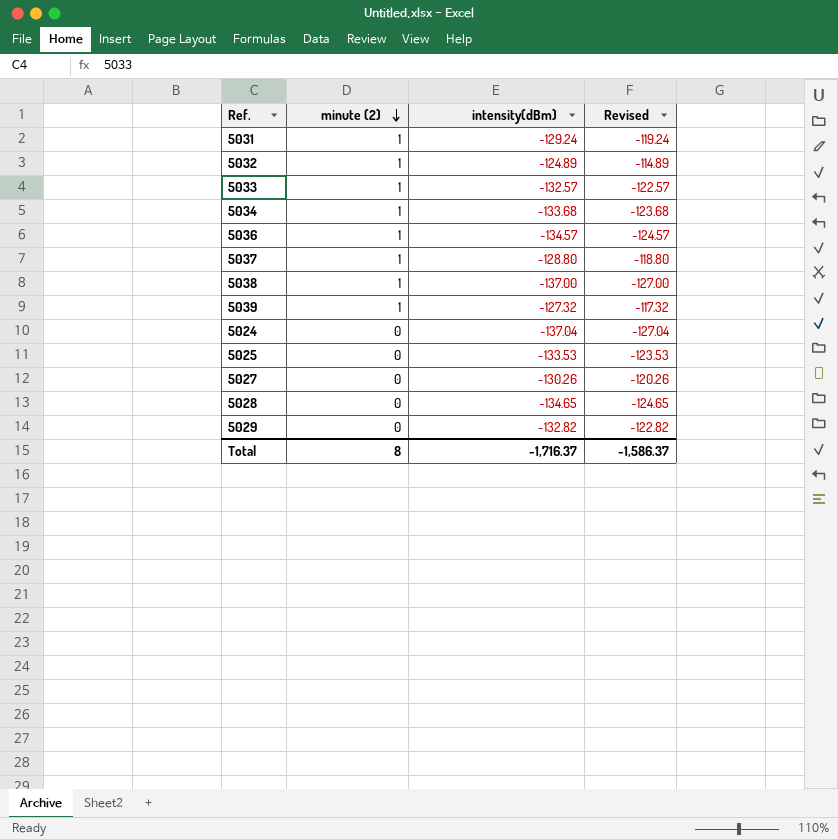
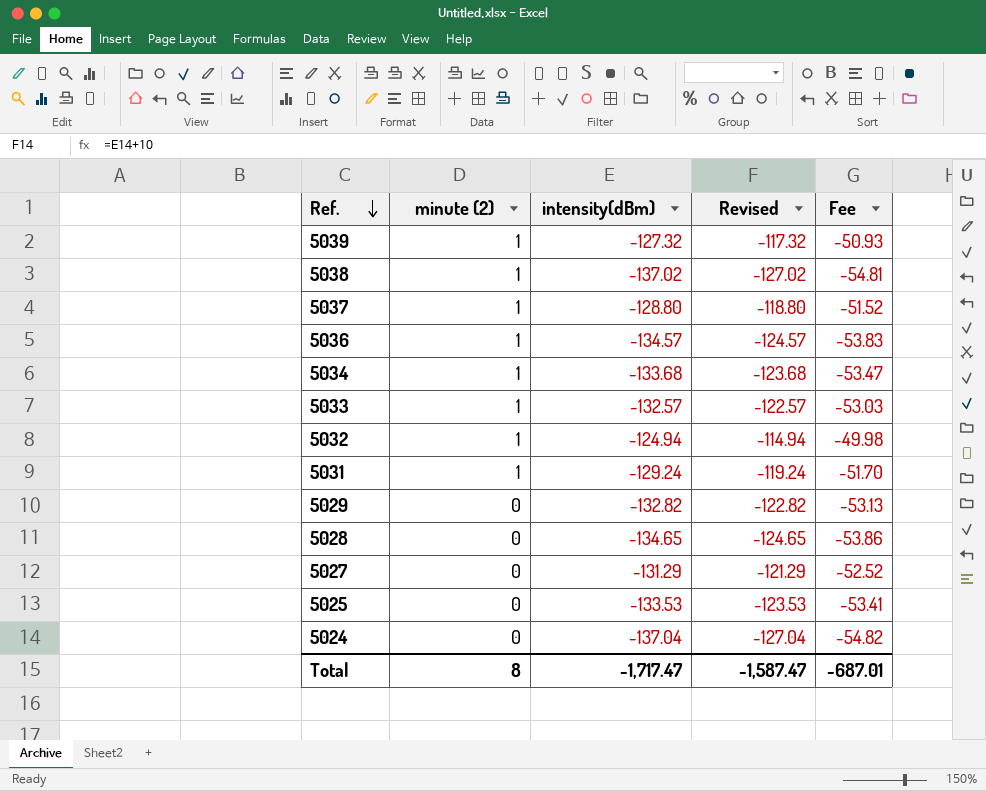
row order: minute (2) descending -> Ref. descending
column Fee | formula: none -> [intensity(dBm)] * 0.4
5038 | intensity(dBm): -137.00 -> -137.02
5038 | Revised: -127.00 -> -127.02
5032 | intensity(dBm): -124.89 -> -124.94
5032 | Revised: -114.89 -> -114.94
5027 | intensity(dBm): -130.26 -> -131.29
5027 | Revised: -120.26 -> -121.29
Total | intensity(dBm): -1,716.37 -> -1,717.47
Total | Revised: -1,586.37 -> -1,587.47

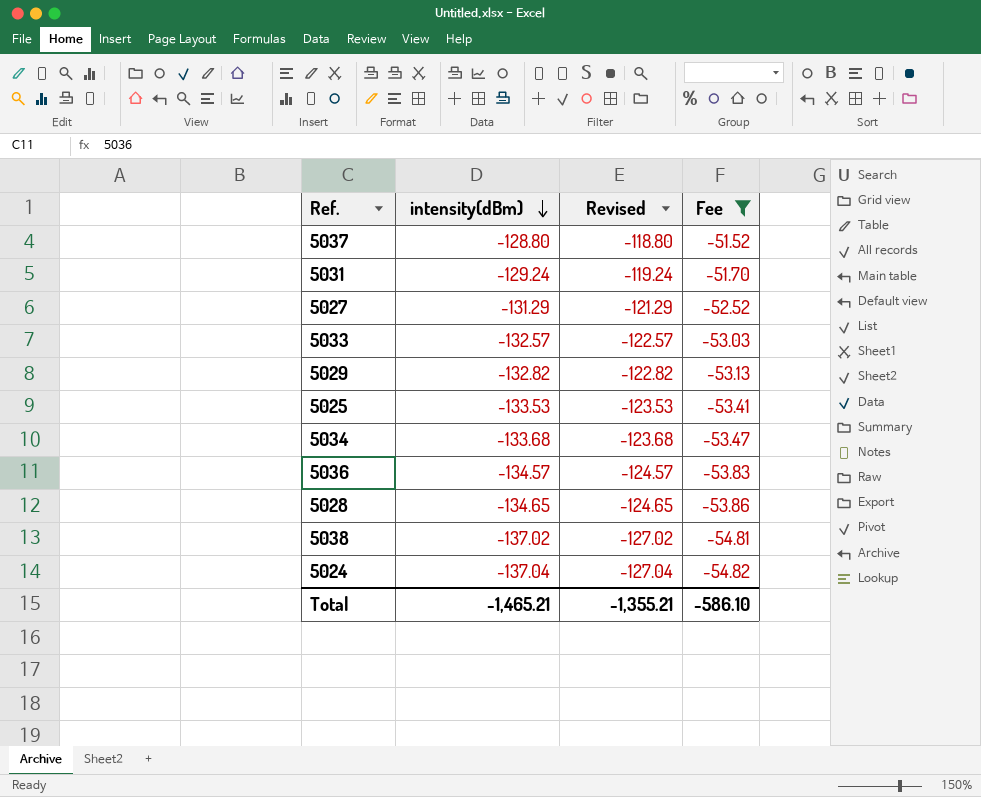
filter: none -> Fee <= -51.52
row order: Ref. descending -> intensity(dBm) descending
column minute (2) | position: 2 -> none
Total | intensity(dBm): -1,717.47 -> -1,465.21
Total | Revised: -1,587.47 -> -1,355.21
Total | Fee: -687.01 -> -586.10

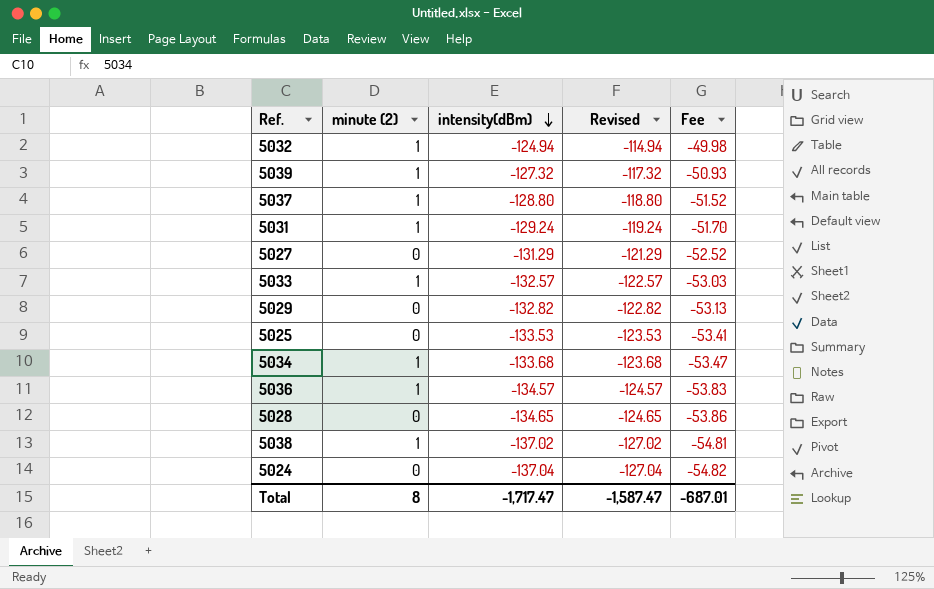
filter: Fee <= -51.52 -> none
column minute (2) | position: none -> 2
Total | intensity(dBm): -1,465.21 -> -1,717.47
Total | Revised: -1,355.21 -> -1,587.47
Total | Fee: -586.10 -> -687.01

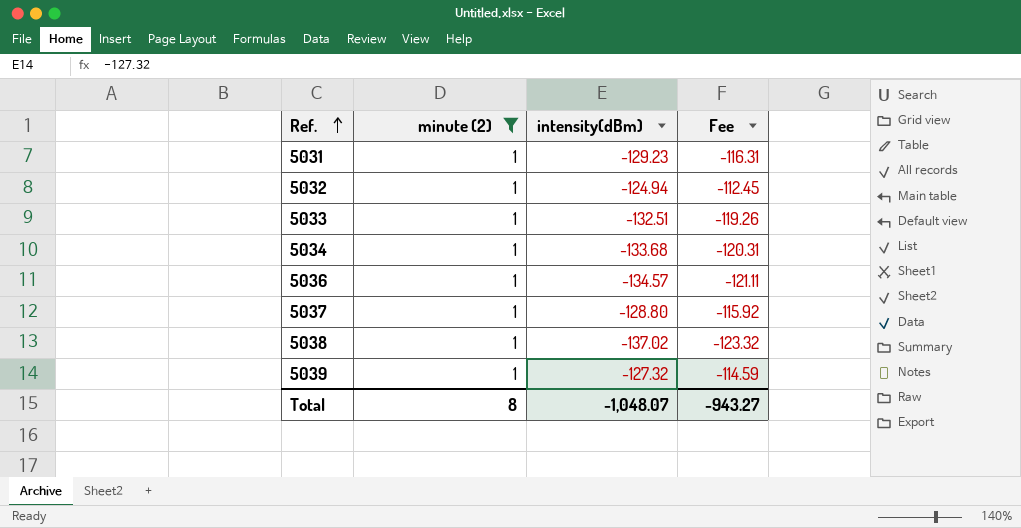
filter: none -> minute (2) = 1
row order: intensity(dBm) descending -> Ref. ascending
column Revised | formula: [intensity(dBm)] + 10 -> none
column Fee | formula: [intensity(dBm)] * 0.4 -> [intensity(dBm)] * 0.9
5031 | intensity(dBm): -129.24 -> -129.23
5033 | intensity(dBm): -132.57 -> -132.51
Total | intensity(dBm): -1,717.47 -> -1,048.07
Total | Fee: -687.01 -> -943.27

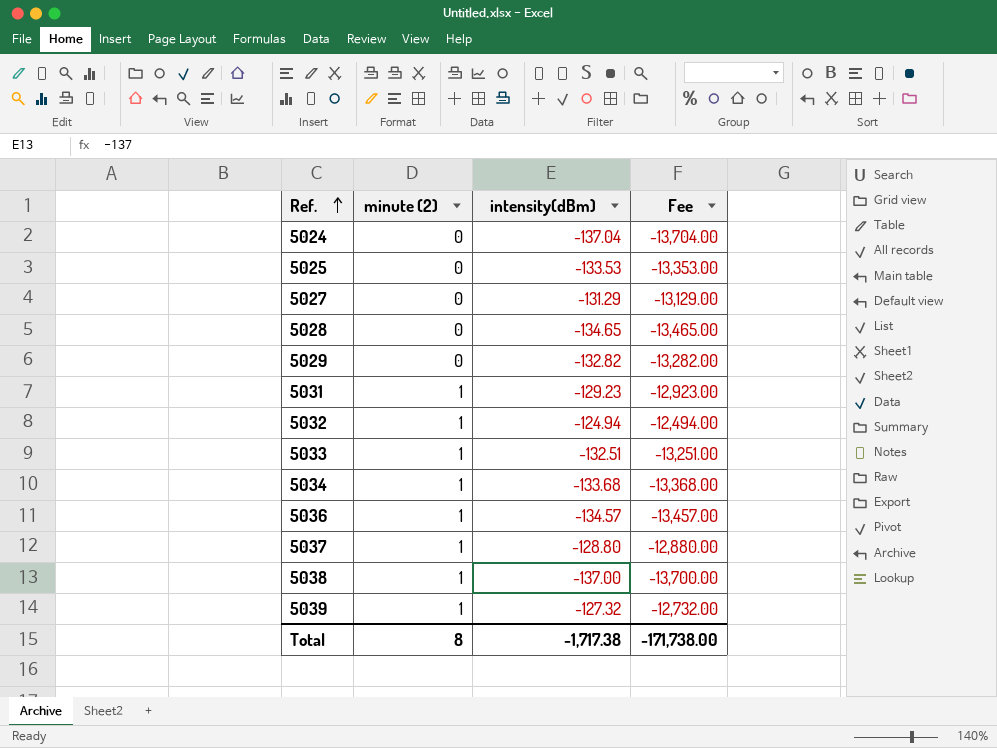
filter: minute (2) = 1 -> none
column Fee | formula: [intensity(dBm)] * 0.9 -> [intensity(dBm)] * 100
5038 | intensity(dBm): -137.02 -> -137.00
Total | intensity(dBm): -1,048.07 -> -1,717.38
Total | Fee: -943.27 -> -171,738.00

